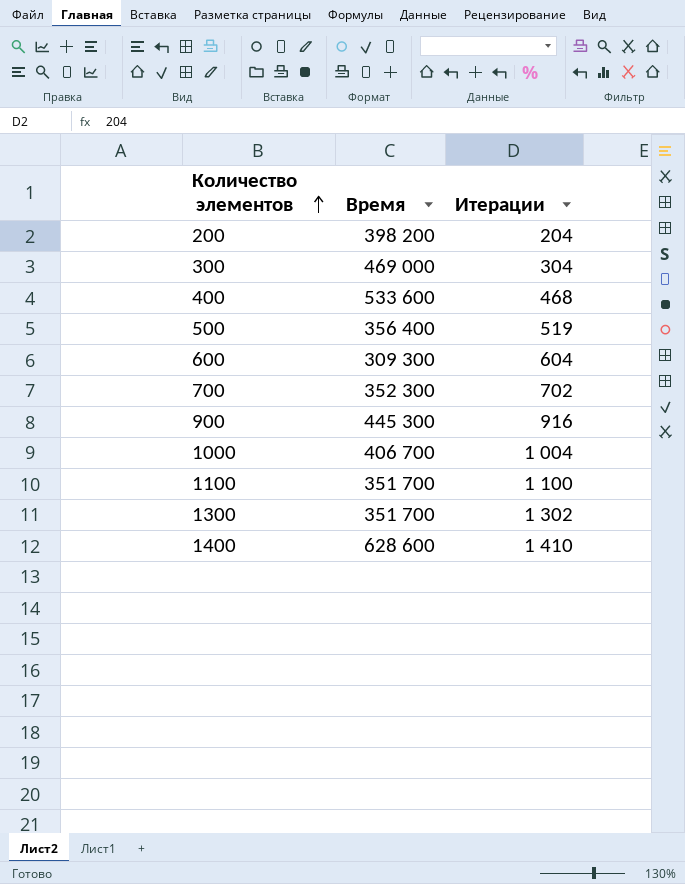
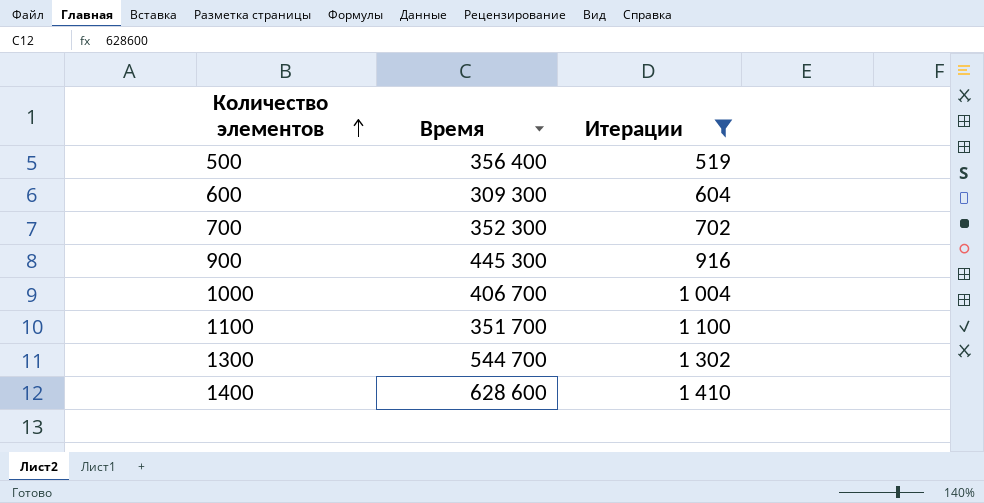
filter: none -> Итерации >= 519
1300 | Время: 351 700 -> 544 700

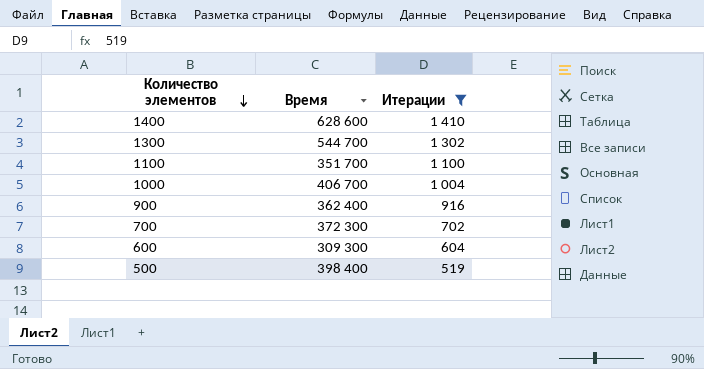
row order: Количество элементов ascending -> Количество элементов descending
900 | Время: 445 300 -> 362 400
700 | Время: 352 300 -> 372 300
500 | Время: 356 400 -> 398 400

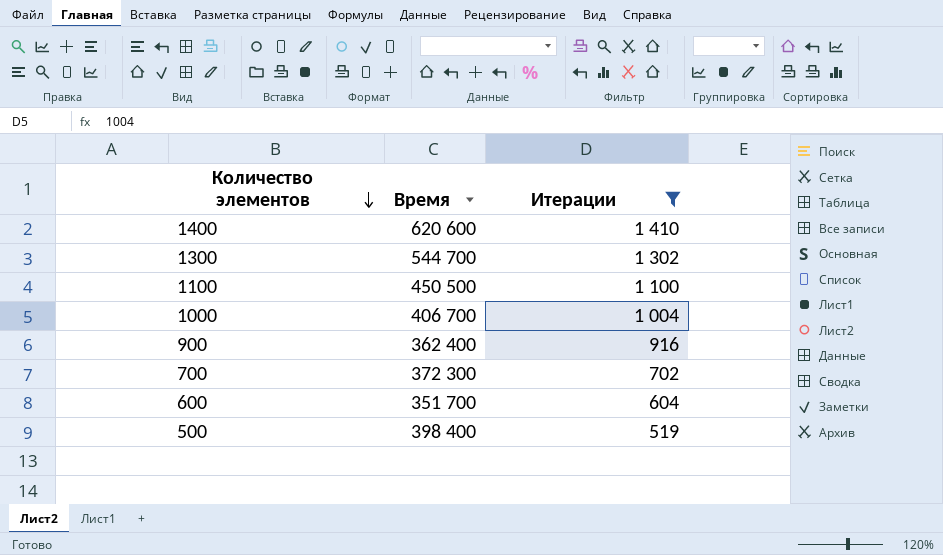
1400 | Время: 628 600 -> 620 600
1100 | Время: 351 700 -> 450 500
600 | Время: 309 300 -> 351 700

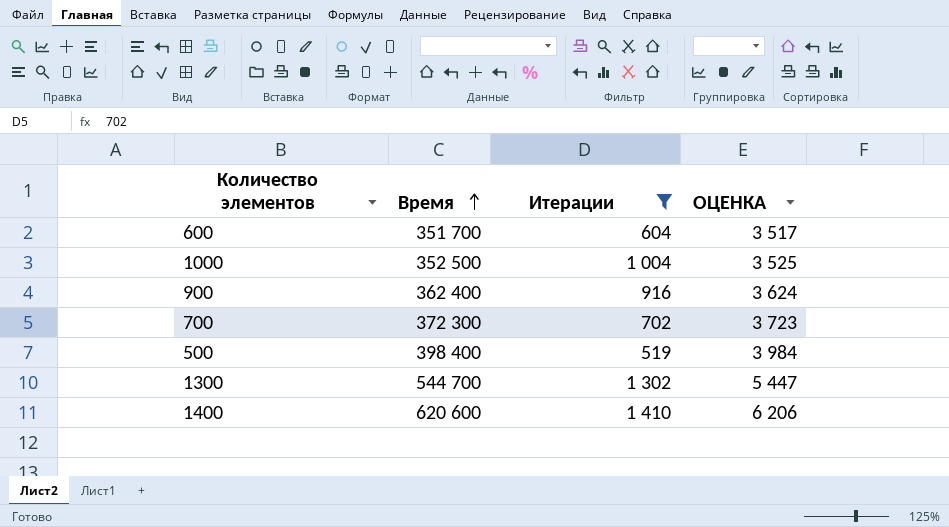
row order: Количество элементов descending -> Время ascending
column ОЦЕНКА | formula: none -> [Время] * 0,01
row 1100: 450 500 | 1 100 -> none
1000 | Время: 406 700 -> 352 500

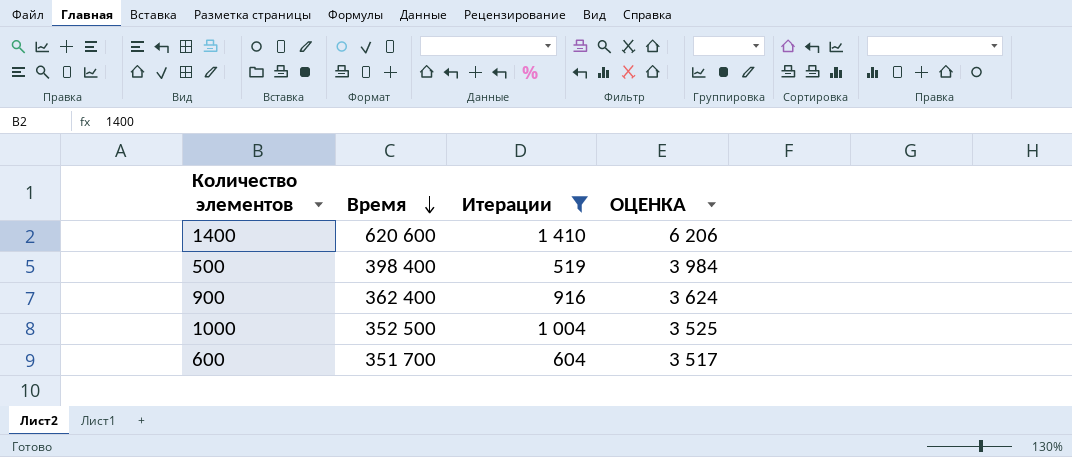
row order: Время ascending -> Время descending
row 700: 372 300 | 702 | 3 723 -> none
row 1300: 544 700 | 1 302 | 5 447 -> none

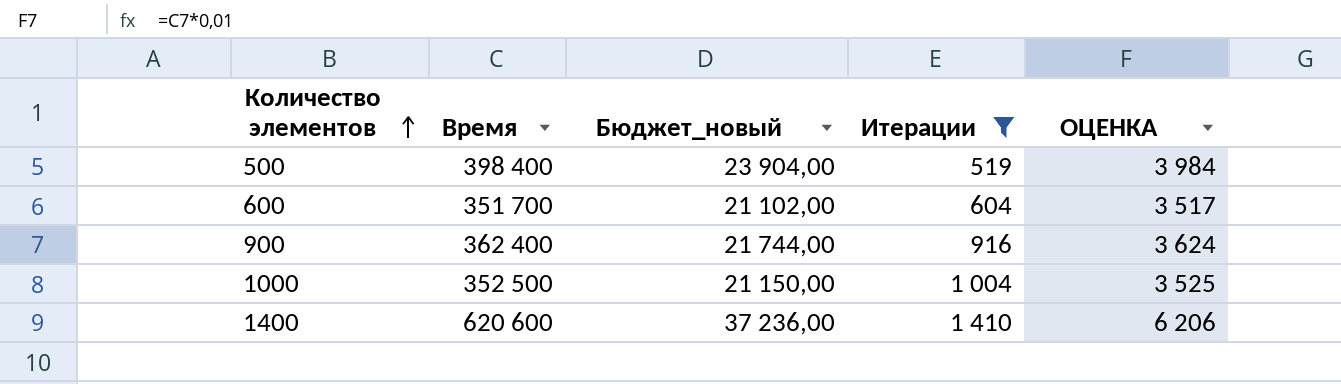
row order: Время descending -> Количество элементов ascending
column Бюджет_новый | formula: none -> [Время] * 0,06

